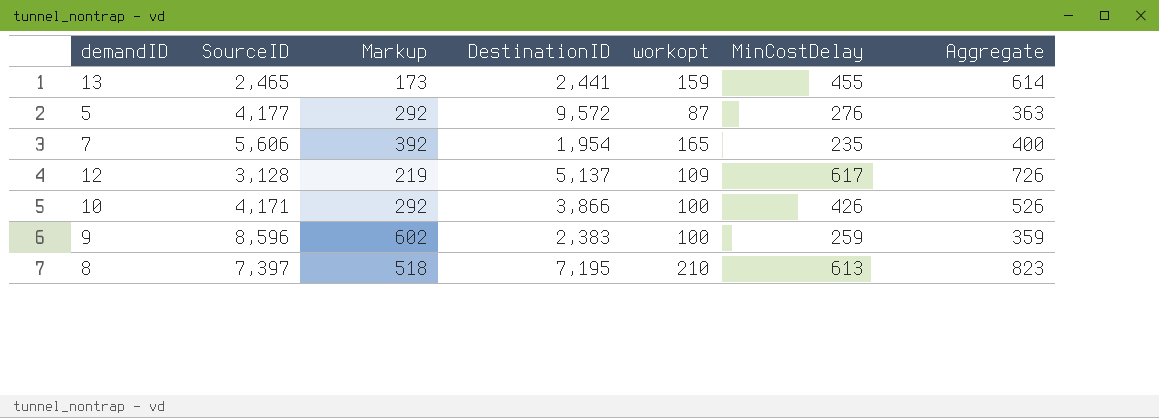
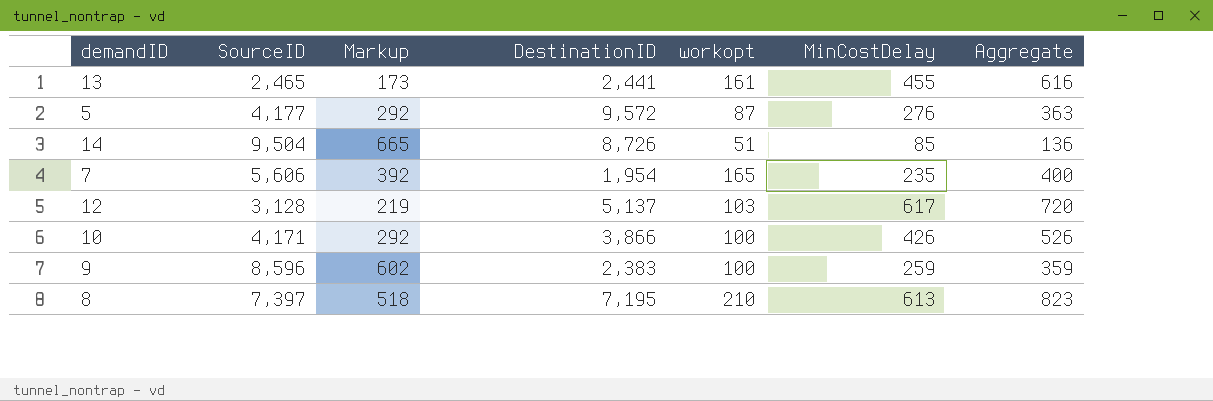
13 | workopt: 159 -> 161
13 | Aggregate: 614 -> 616
row 14: none -> 9,504 | 665 | 8,726 | 51 | 85 | 136
12 | workopt: 109 -> 103
12 | Aggregate: 726 -> 720

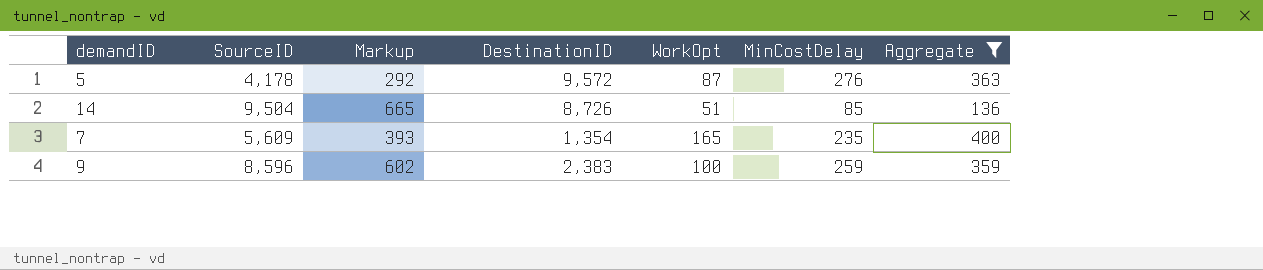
filter: none -> Aggregate <= 400
column name: workopt -> WorkOpt
5 | SourceID: 4,177 -> 4,178
7 | SourceID: 5,606 -> 5,609
7 | Markup: 392 -> 393
7 | DestinationID: 1,954 -> 1,354

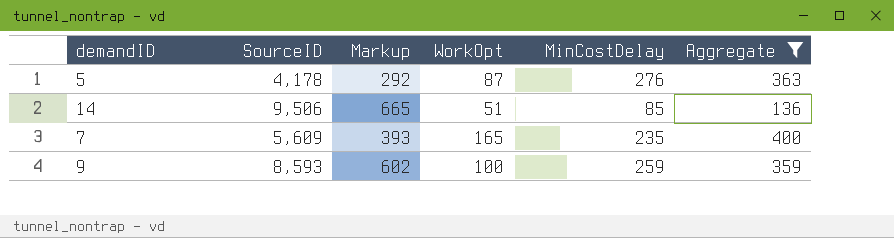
column DestinationID | position: 4 -> none
14 | SourceID: 9,504 -> 9,506
9 | SourceID: 8,596 -> 8,593

